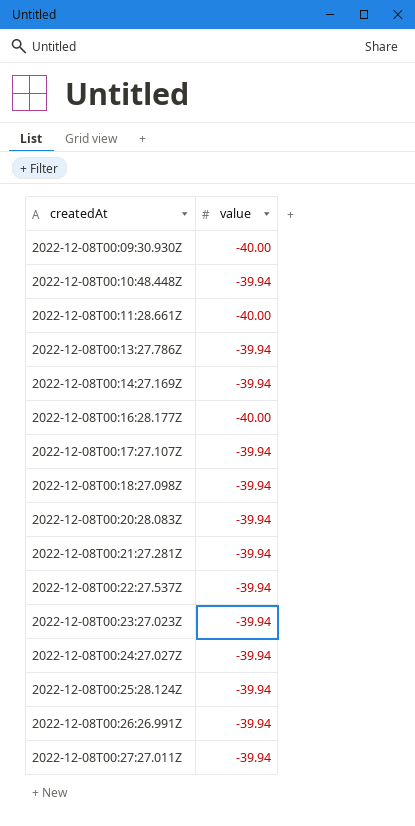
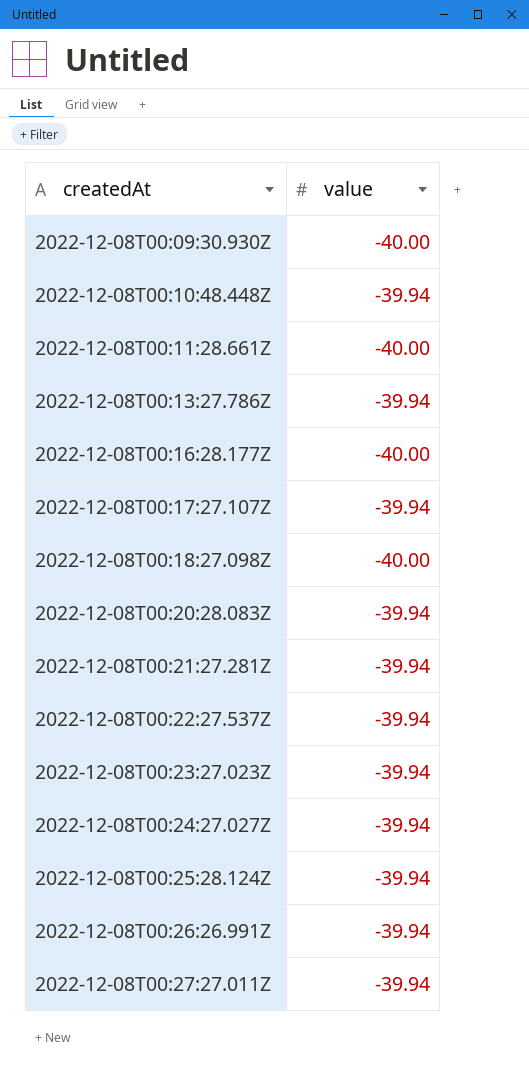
row 2022-12-08T00:14:27.169Z: -39.94 -> none
2022-12-08T00:18:27.098Z | value: -39.94 -> -40.00

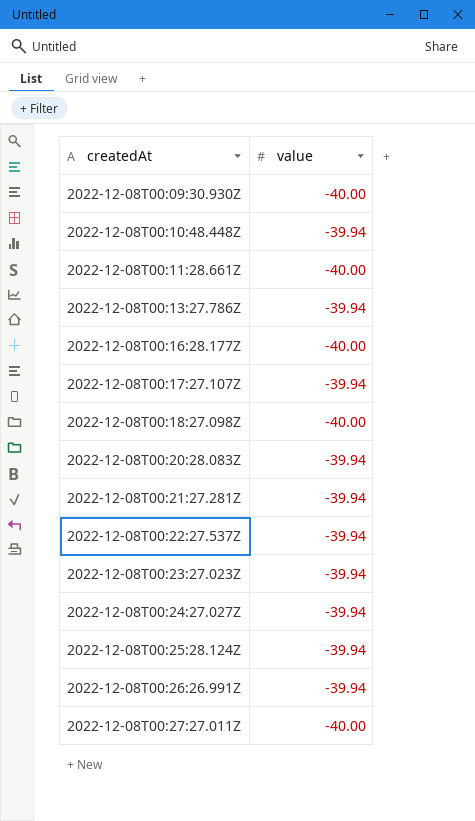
2022-12-08T00:27:27.011Z | value: -39.94 -> -40.00

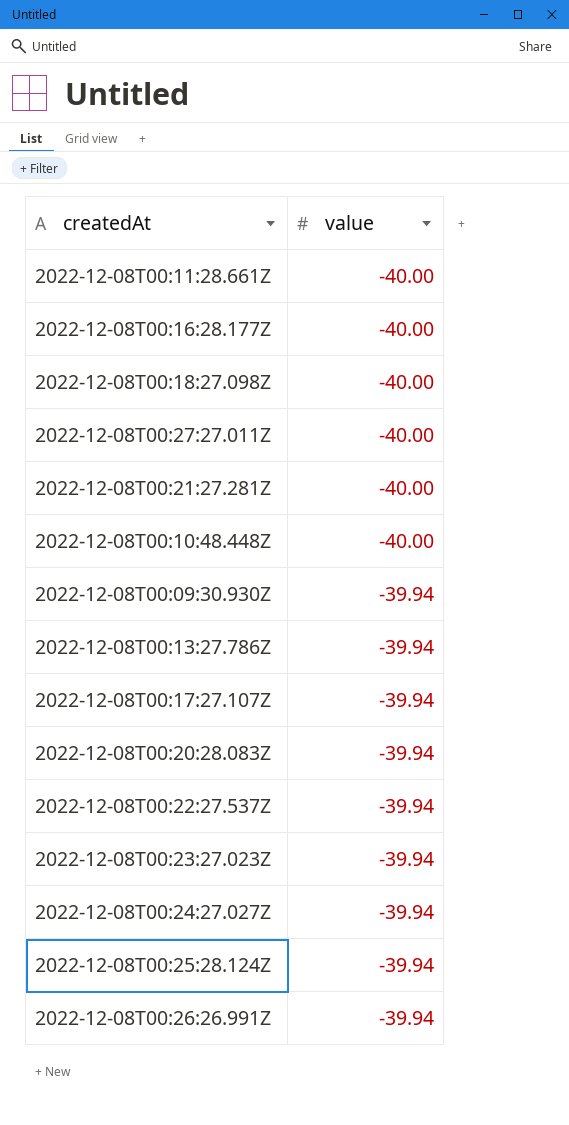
row order: createdAt ascending -> value ascending
2022-12-08T00:21:27.281Z | value: -39.94 -> -40.00
2022-12-08T00:10:48.448Z | value: -39.94 -> -40.00
2022-12-08T00:09:30.930Z | value: -40.00 -> -39.94

